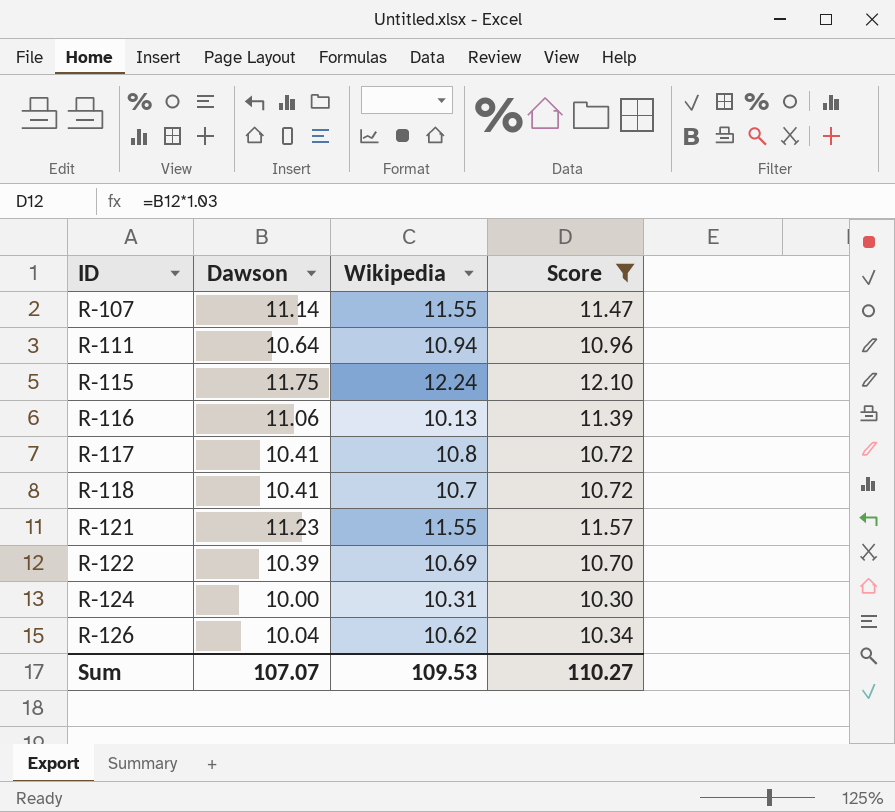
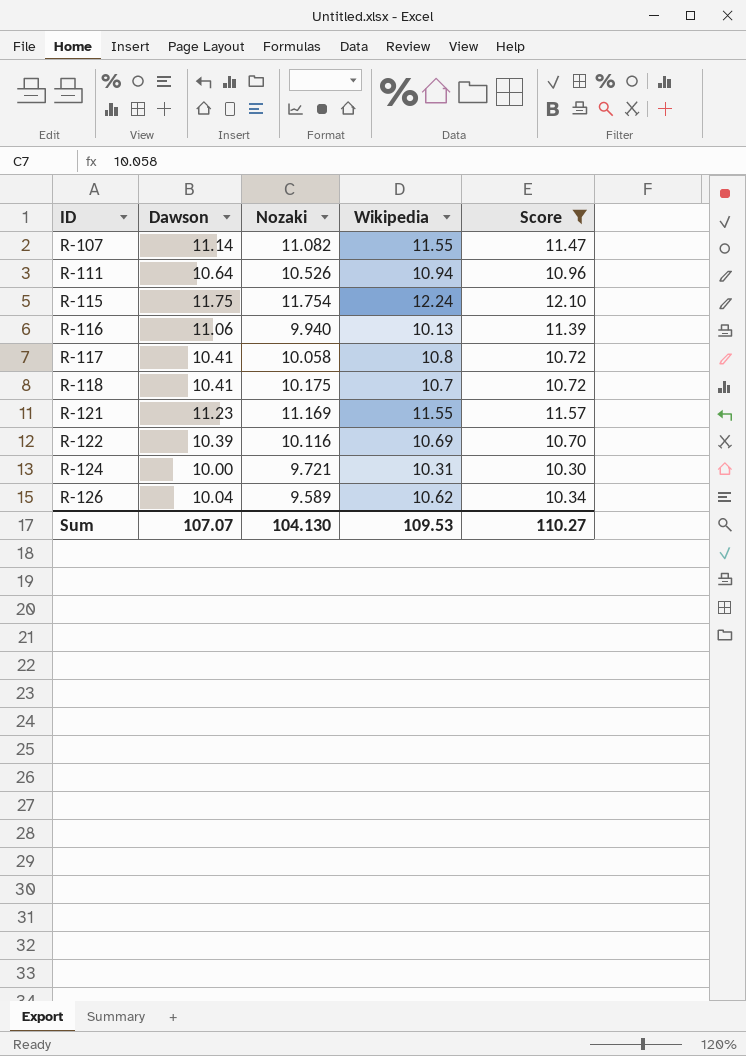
column Nozaki | position: none -> 3

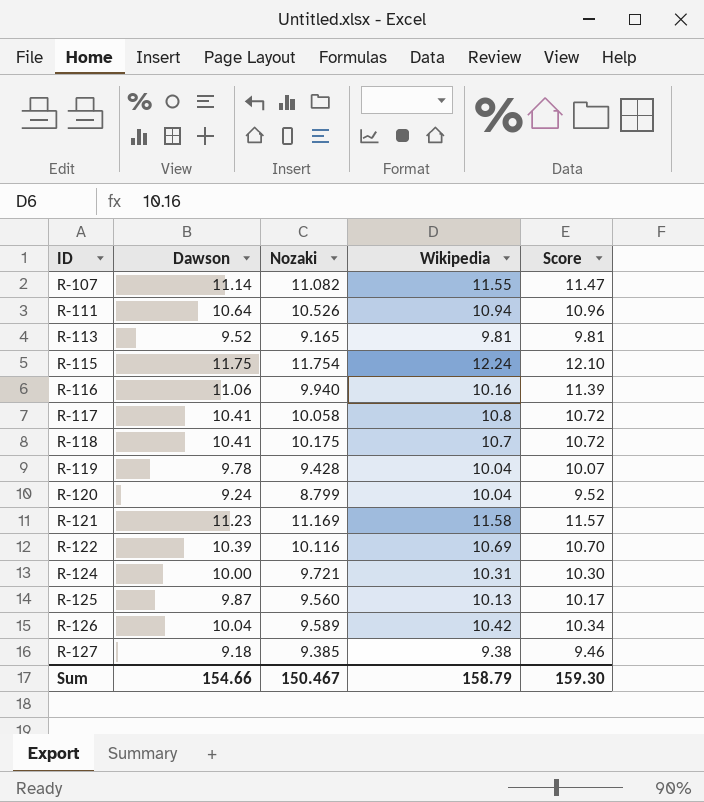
filter: Score >= 10.30 -> none
R-116 | Wikipedia: 10.13 -> 10.16
R-121 | Wikipedia: 11.55 -> 11.58
R-126 | Wikipedia: 10.62 -> 10.42
Sum | Dawson: 107.07 -> 154.66
Sum | Nozaki: 104.130 -> 150.467
Sum | Wikipedia: 109.53 -> 158.79
Sum | Score: 110.27 -> 159.30

